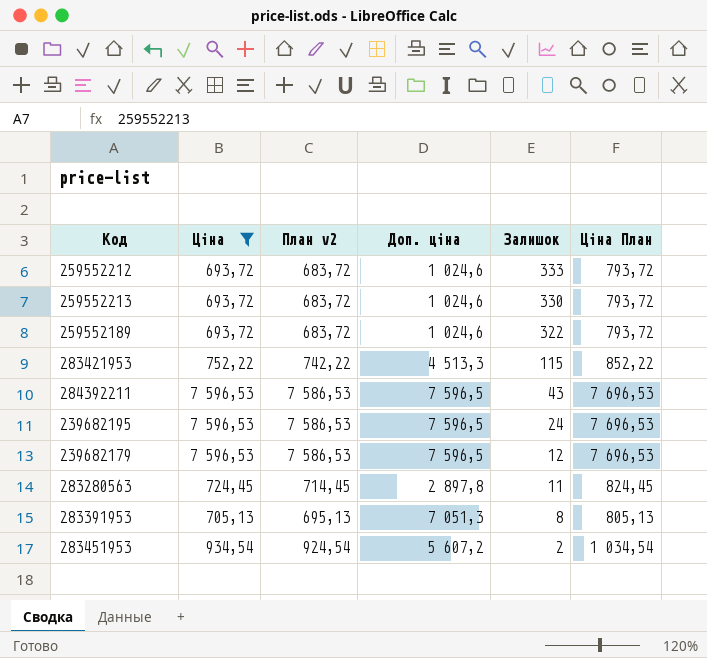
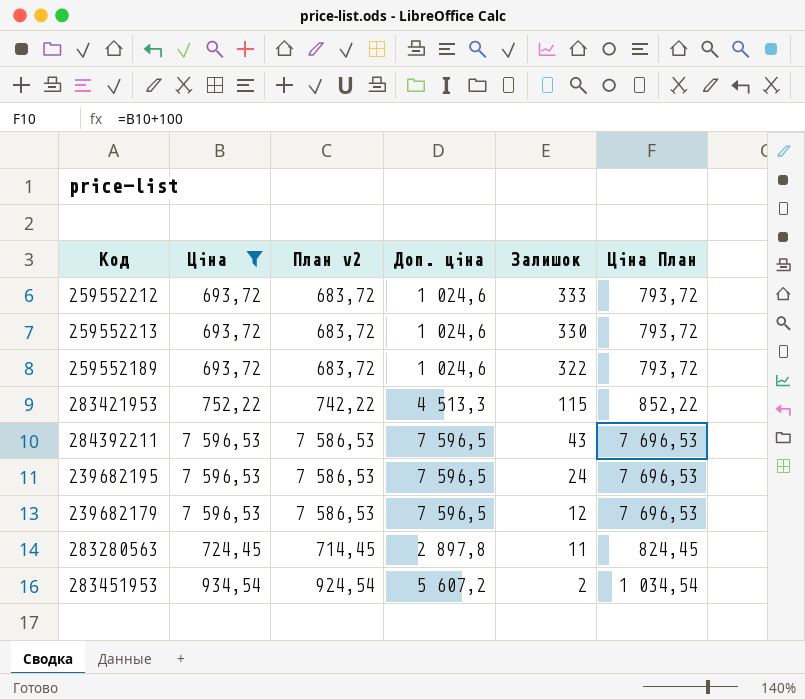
row 283391953: 705,13 | 695,13 | 7 051,3 | 8 | 805,13 -> none

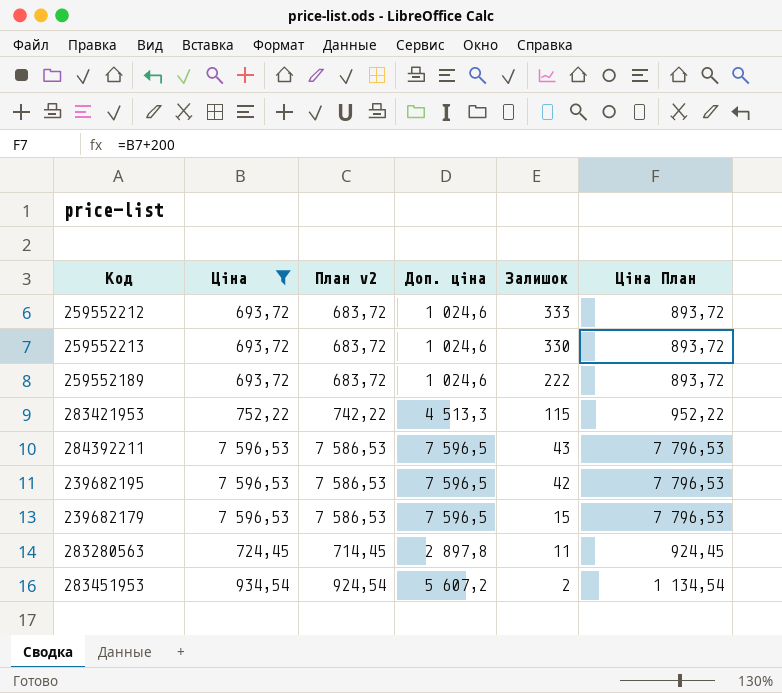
column Ціна План | formula: [Ціна] + 100 -> [Ціна] + 200
259552189 | Залишок: 322 -> 222
239682195 | Залишок: 24 -> 42
239682179 | Залишок: 12 -> 15

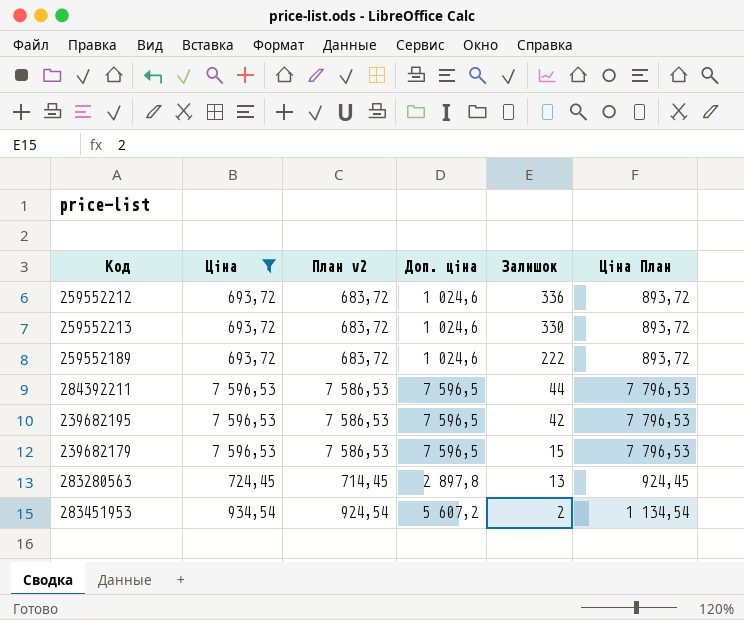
row 283421953: 752,22 | 742,22 | 4 513,3 | 115 | 952,22 -> none
259552212 | Залишок: 333 -> 336
284392211 | Залишок: 43 -> 44
283280563 | Залишок: 11 -> 13

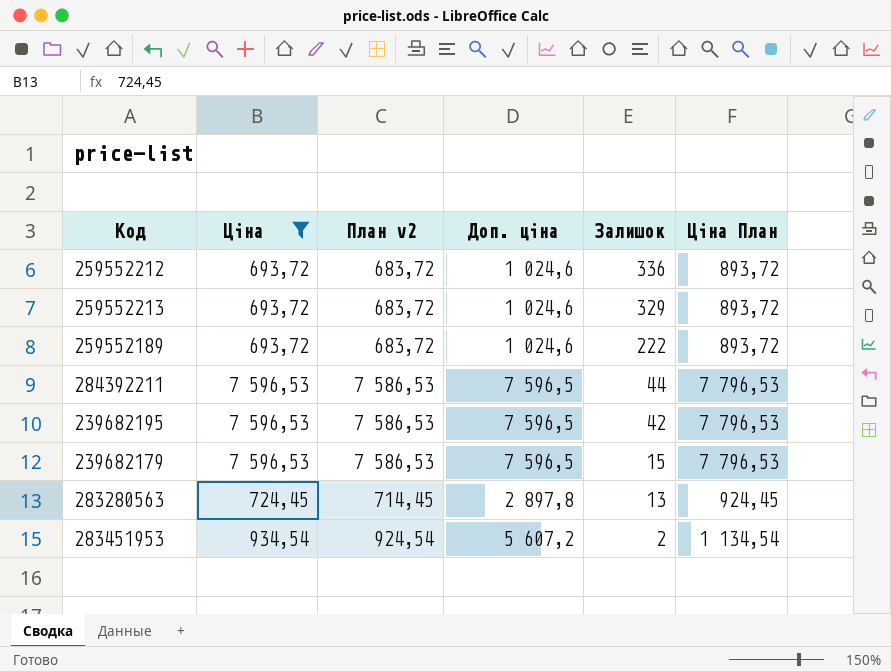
259552213 | Залишок: 330 -> 329

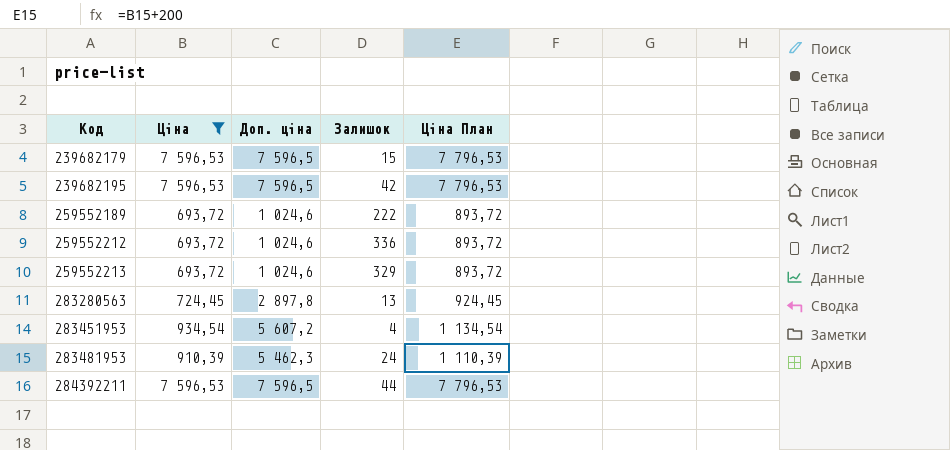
row order: Залишок descending -> Код ascending
column План v2 | formula: [Ціна] - 10 -> none
283451953 | Залишок: 2 -> 4
row 283481953: none -> 910,39 | 5 462,3 | 24 | 1 110,39

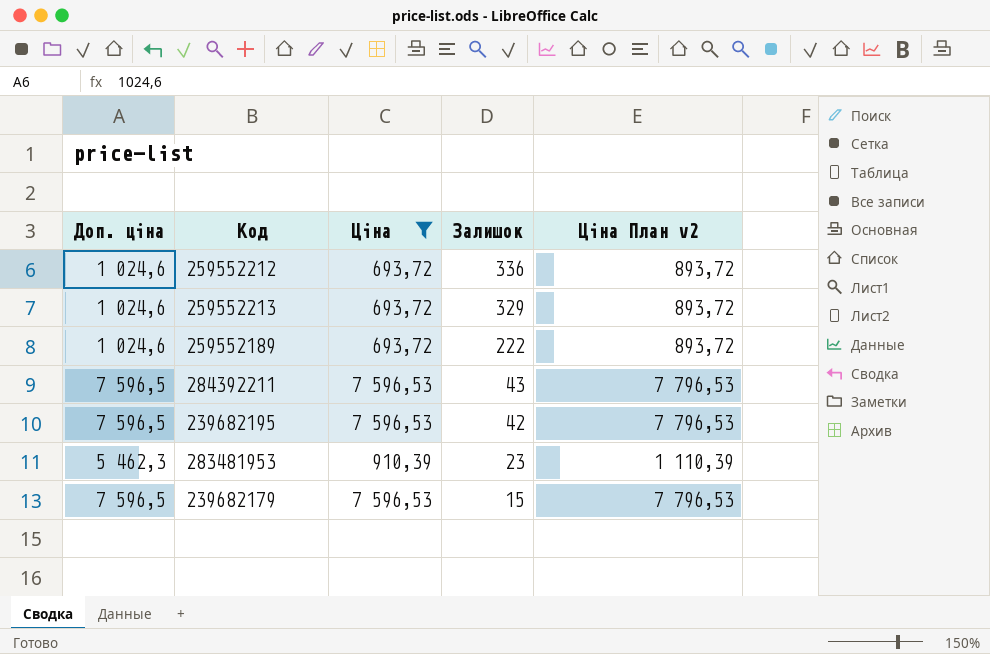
row order: Код ascending -> Залишок descending
column Доп. ціна | position: 3 -> 1
column name: Ціна План -> Ціна План v2
row 283280563: 724,45 | 2 897,8 | 13 | 924,45 -> none
row 283451953: 934,54 | 5 607,2 | 4 | 1 134,54 -> none
284392211 | Залишок: 44 -> 43
283481953 | Залишок: 24 -> 23

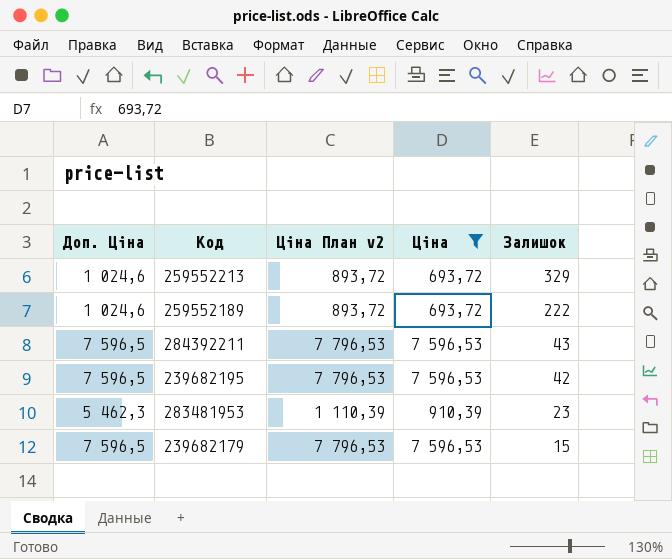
column name: Доп. ціна -> Доп. Ціна
column Ціна План v2 | position: 5 -> 3
row 259552212: 1 024,6 | 693,72 | 336 | 893,72 -> none

